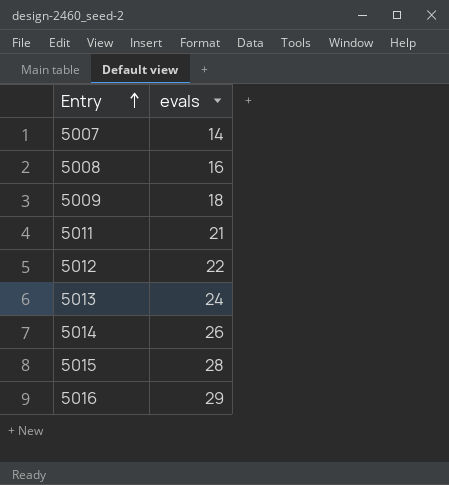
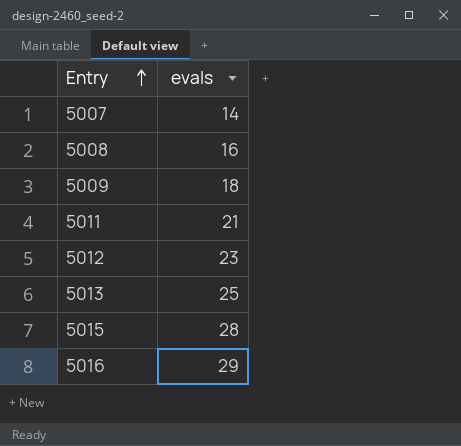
row 5014: 26 -> none
5012 | evals: 22 -> 23
5013 | evals: 24 -> 25

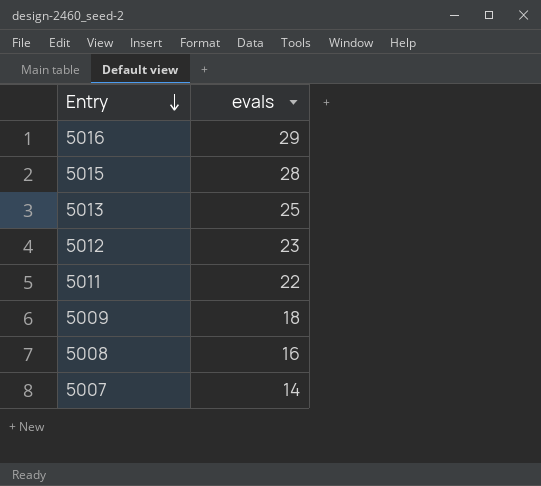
row order: Entry ascending -> Entry descending
5011 | evals: 21 -> 22

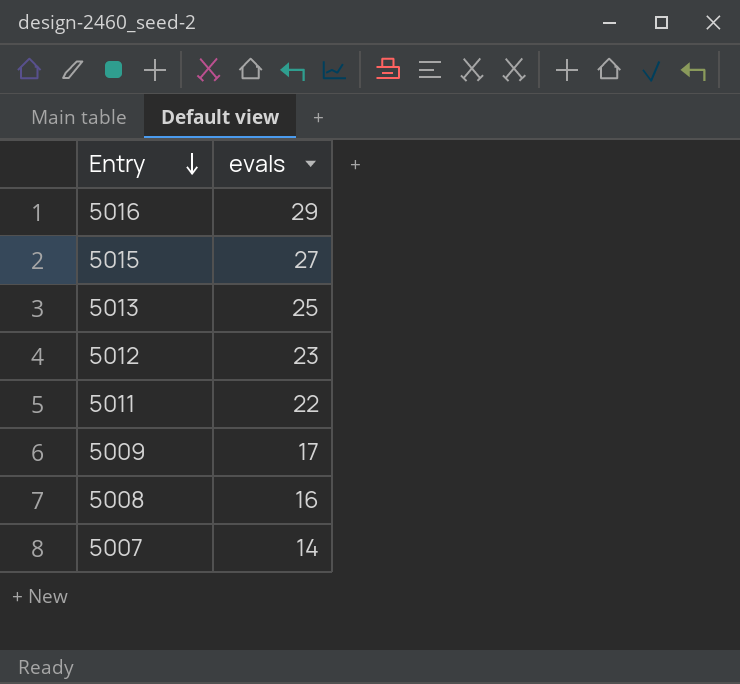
5015 | evals: 28 -> 27
5009 | evals: 18 -> 17

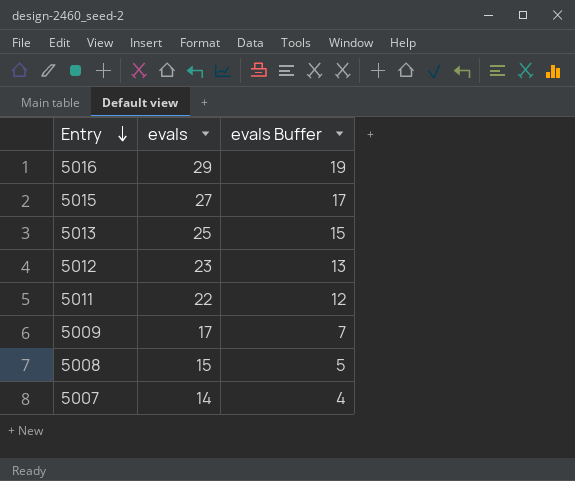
column evals Buffer | formula: none -> [evals] - 10
5008 | evals: 16 -> 15

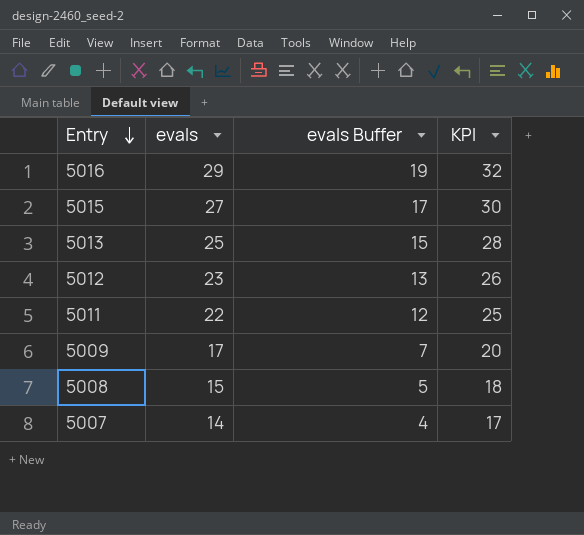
column KPI | formula: none -> [evals] + 3

